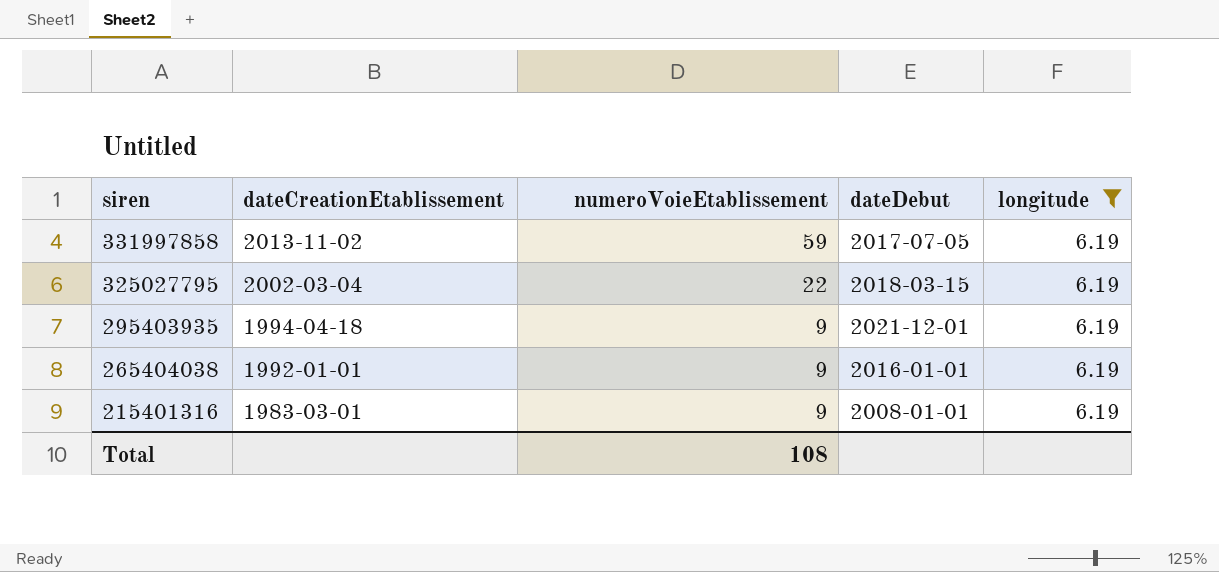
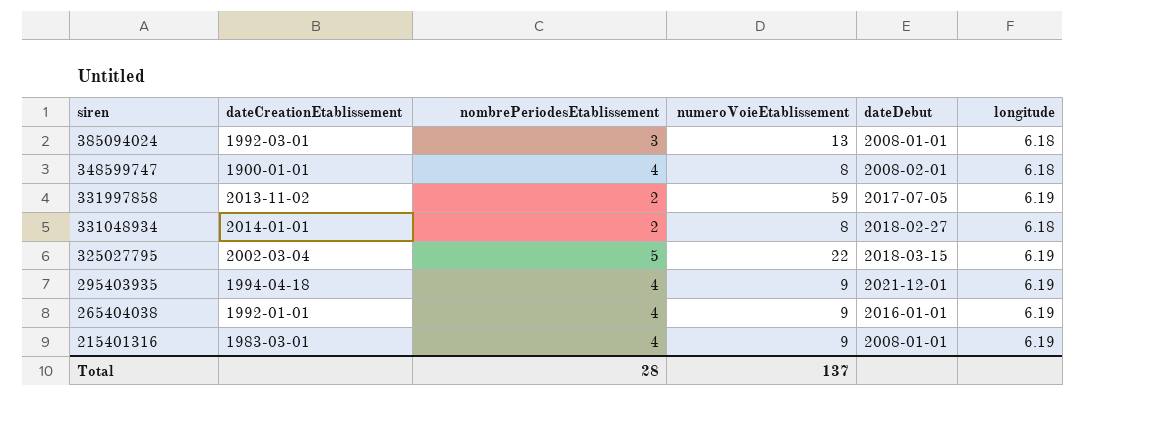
filter: longitude = 6.19 -> none
column nombrePeriodesEtablissement | position: none -> 3
Total | numeroVoieEtablissement: 108 -> 137

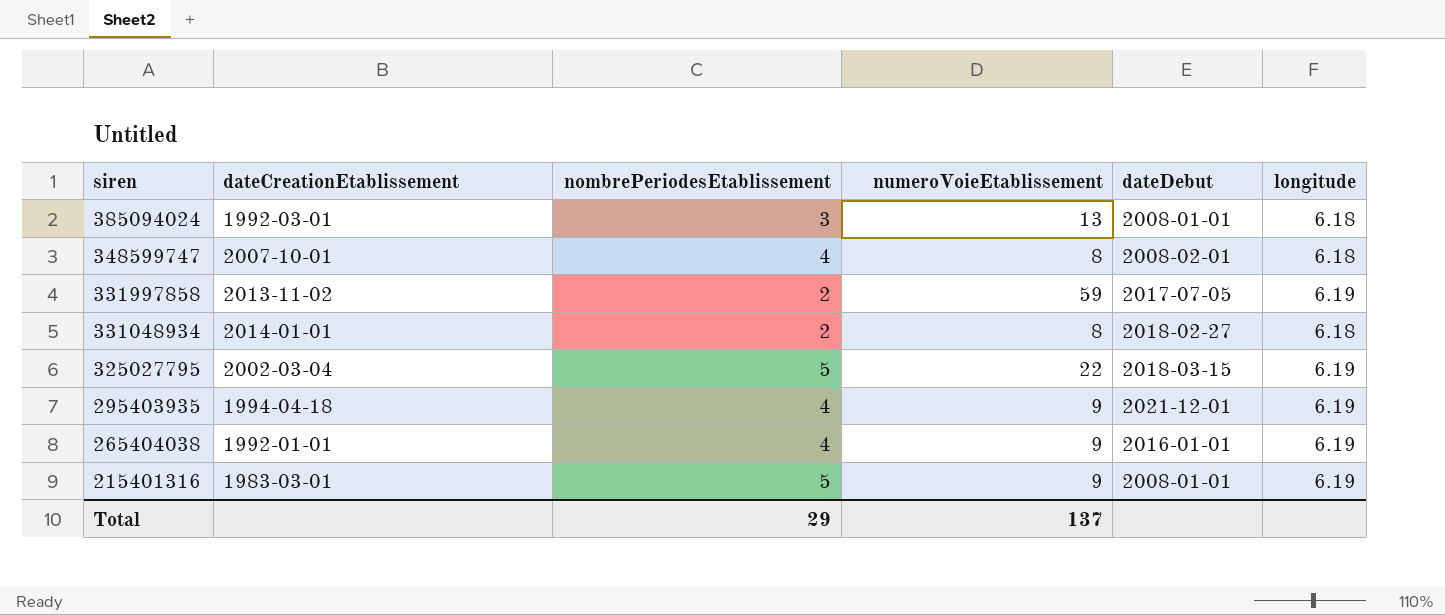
348599747 | dateCreationEtablissement: 1900-01-01 -> 2007-10-01
215401316 | nombrePeriodesEtablissement: 4 -> 5
Total | nombrePeriodesEtablissement: 28 -> 29

